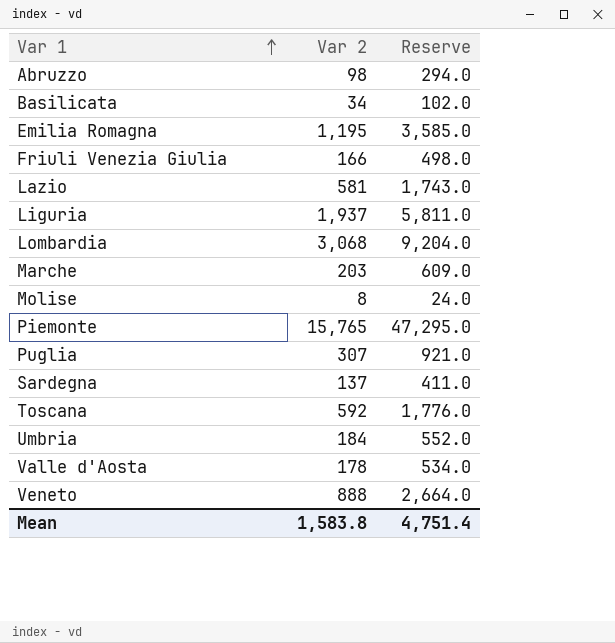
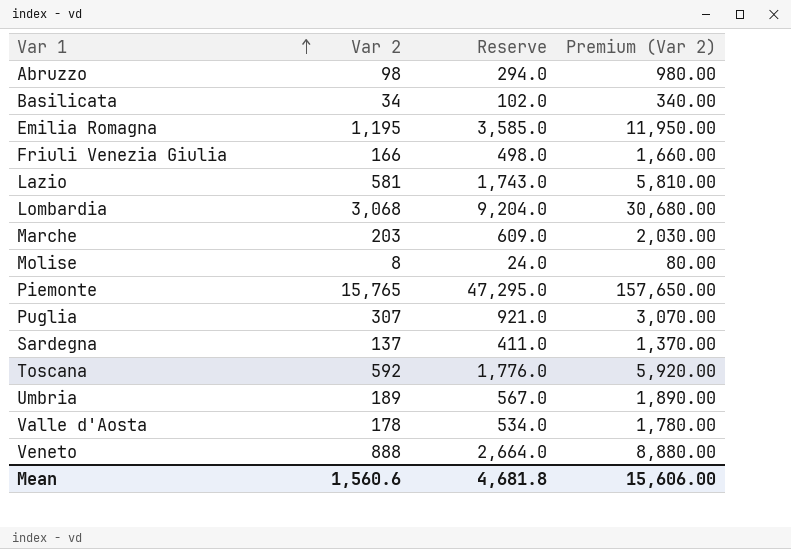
column Premium (Var 2) | formula: none -> [Var 2] * 10
row Liguria: 1,937 | 5,811.0 -> none
Umbria | Var 2: 184 -> 189
Umbria | Reserve: 552.0 -> 567.0
Mean | Var 2: 1,583.8 -> 1,560.6
Mean | Reserve: 4,751.4 -> 4,681.8

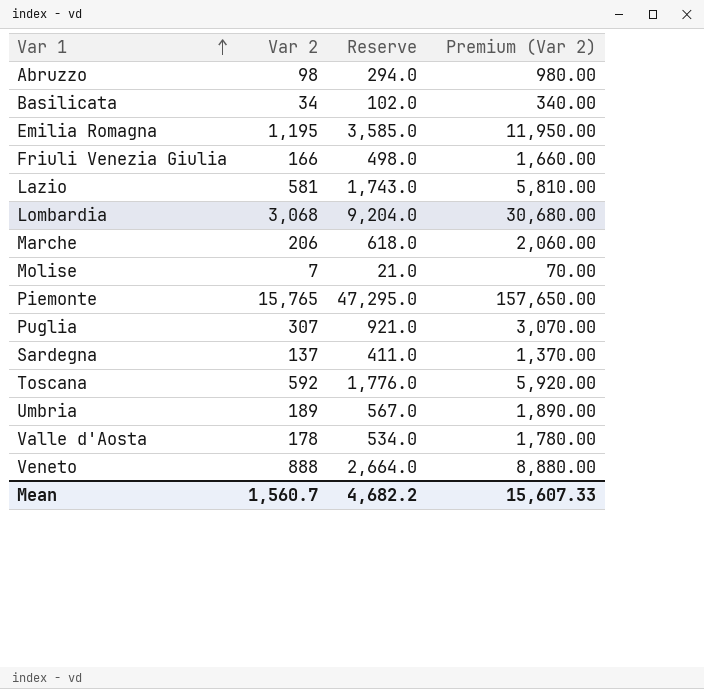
Marche | Var 2: 203 -> 206
Marche | Reserve: 609.0 -> 618.0
Marche | Premium (Var 2): 2,030.00 -> 2,060.00
Molise | Var 2: 8 -> 7
Molise | Reserve: 24.0 -> 21.0
Molise | Premium (Var 2): 80.00 -> 70.00
Mean | Var 2: 1,560.6 -> 1,560.7
Mean | Reserve: 4,681.8 -> 4,682.2
Mean | Premium (Var 2): 15,606.00 -> 15,607.33

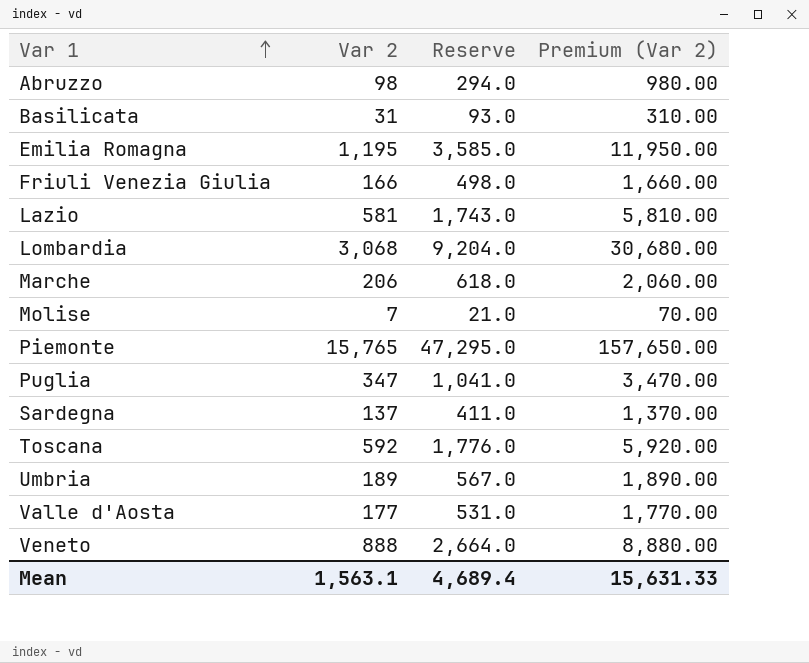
Basilicata | Var 2: 34 -> 31
Basilicata | Reserve: 102.0 -> 93.0
Basilicata | Premium (Var 2): 340.00 -> 310.00
Puglia | Var 2: 307 -> 347
Puglia | Reserve: 921.0 -> 1,041.0
Puglia | Premium (Var 2): 3,070.00 -> 3,470.00
Valle d'Aosta | Var 2: 178 -> 177
Valle d'Aosta | Reserve: 534.0 -> 531.0
Valle d'Aosta | Premium (Var 2): 1,780.00 -> 1,770.00
Mean | Var 2: 1,560.7 -> 1,563.1
Mean | Reserve: 4,682.2 -> 4,689.4
Mean | Premium (Var 2): 15,607.33 -> 15,631.33

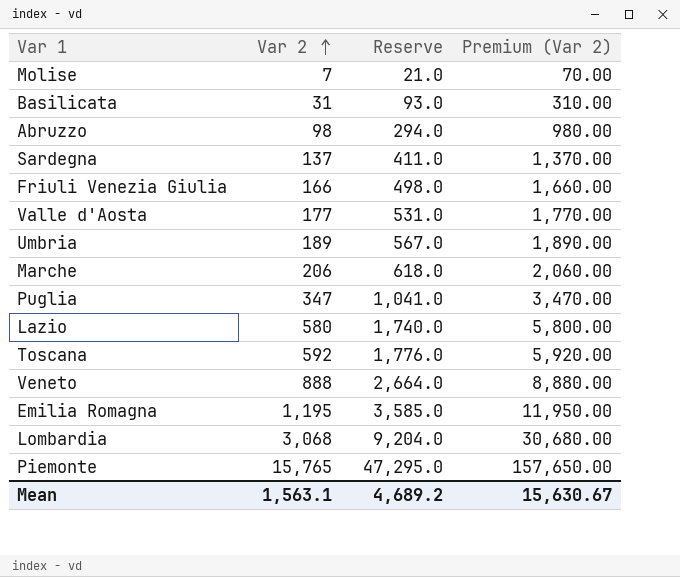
row order: Var 1 ascending -> Var 2 ascending
Lazio | Var 2: 581 -> 580
Lazio | Reserve: 1,743.0 -> 1,740.0
Lazio | Premium (Var 2): 5,810.00 -> 5,800.00
Mean | Reserve: 4,689.4 -> 4,689.2
Mean | Premium (Var 2): 15,631.33 -> 15,630.67

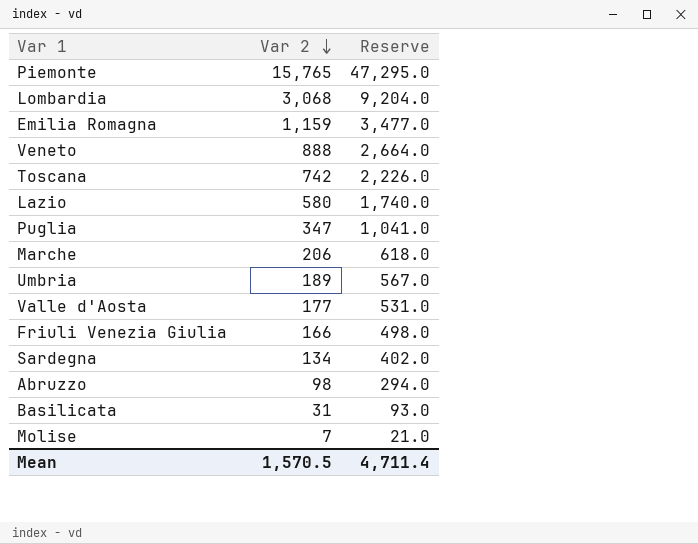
row order: Var 2 ascending -> Var 2 descending
column Premium (Var 2) | formula: [Var 2] * 10 -> none
Emilia Romagna | Var 2: 1,195 -> 1,159
Emilia Romagna | Reserve: 3,585.0 -> 3,477.0
Toscana | Var 2: 592 -> 742
Toscana | Reserve: 1,776.0 -> 2,226.0
Sardegna | Var 2: 137 -> 134
Sardegna | Reserve: 411.0 -> 402.0
Mean | Var 2: 1,563.1 -> 1,570.5
Mean | Reserve: 4,689.2 -> 4,711.4

